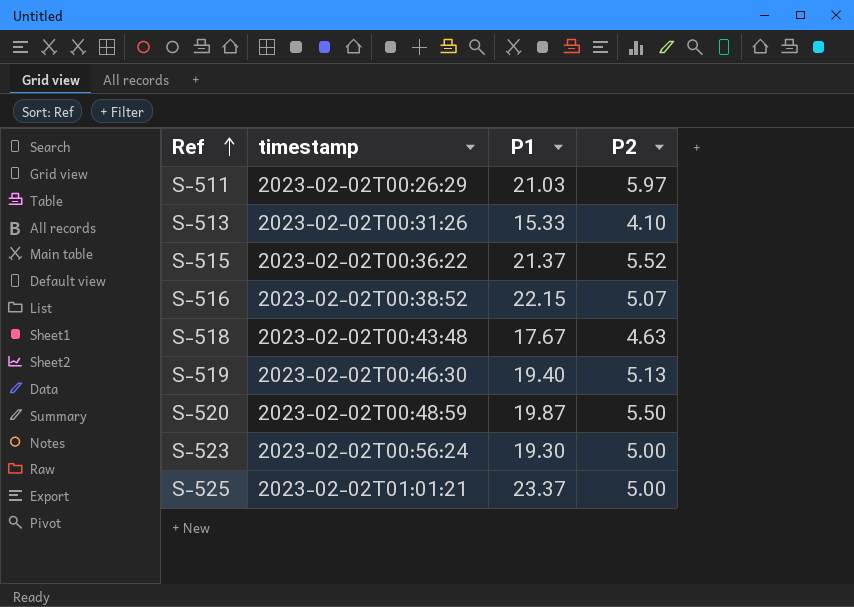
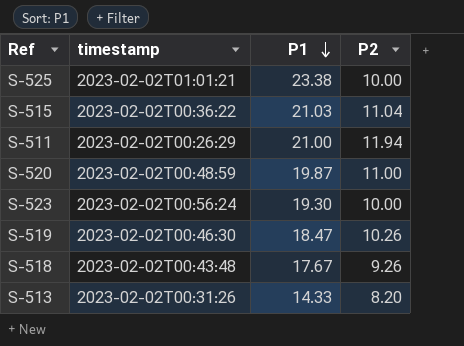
row order: Ref ascending -> P1 descending
row S-516: 2023-02-02T00:38:52 | 22.15 | 5.07 -> none
S-525 | P1: 23.37 -> 23.38
S-525 | P2: 5.00 -> 10.00
S-515 | P1: 21.37 -> 21.03
S-515 | P2: 5.52 -> 11.04
S-511 | P1: 21.03 -> 21.00
S-511 | P2: 5.97 -> 11.94
S-520 | P2: 5.50 -> 11.00
S-523 | P2: 5.00 -> 10.00
S-519 | P1: 19.40 -> 18.47
S-519 | P2: 5.13 -> 10.26
S-518 | P2: 4.63 -> 9.26
S-513 | P1: 15.33 -> 14.33
S-513 | P2: 4.10 -> 8.20

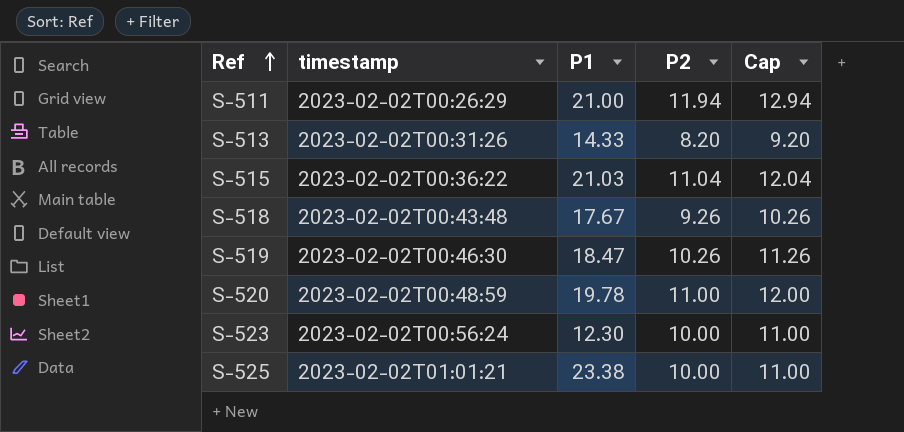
row order: P1 descending -> Ref ascending
column Cap | formula: none -> [P2] + 1
S-520 | P1: 19.87 -> 19.78
S-523 | P1: 19.30 -> 12.30

